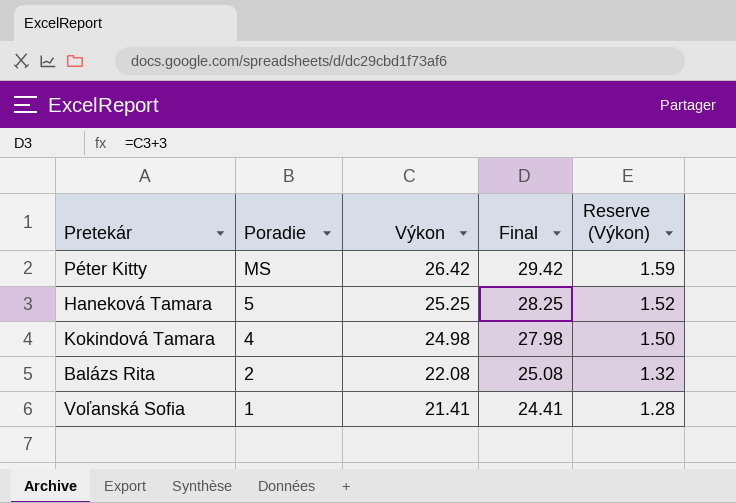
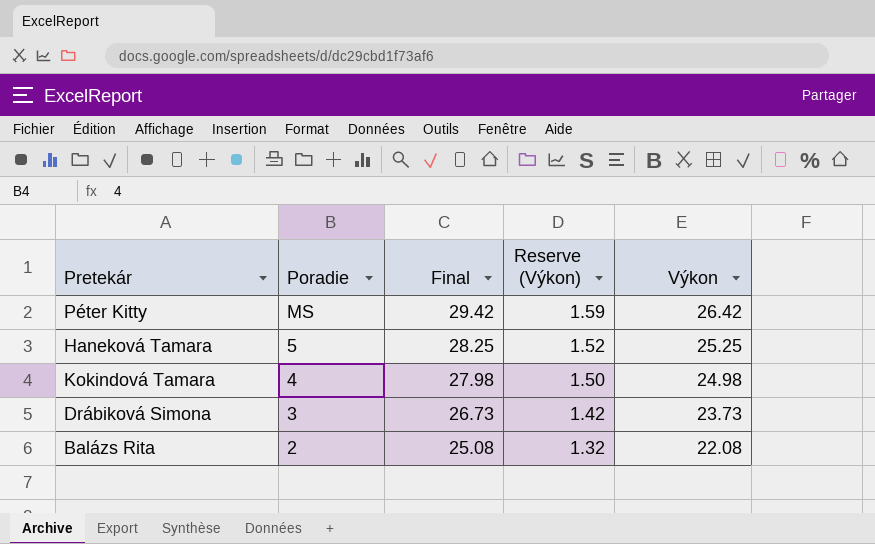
column Výkon | position: 3 -> 5
row Voľanská Sofia: 1 | 21.41 | 24.41 | 1.28 -> none
row Drábiková Simona: none -> 3 | 26.73 | 1.42 | 23.73

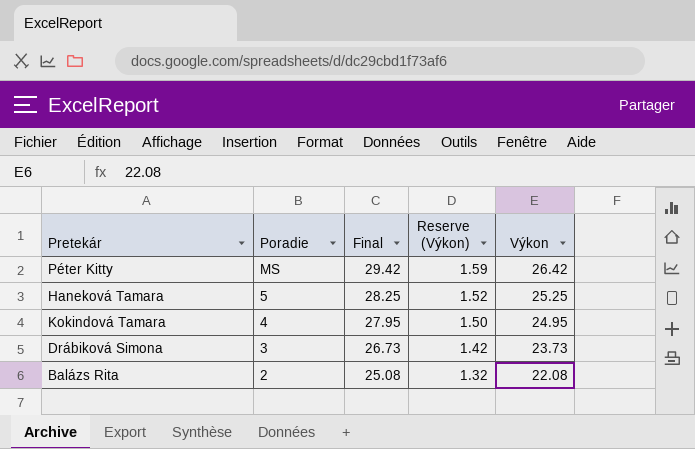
Kokindová Tamara | Final: 27.98 -> 27.95
Kokindová Tamara | Výkon: 24.98 -> 24.95

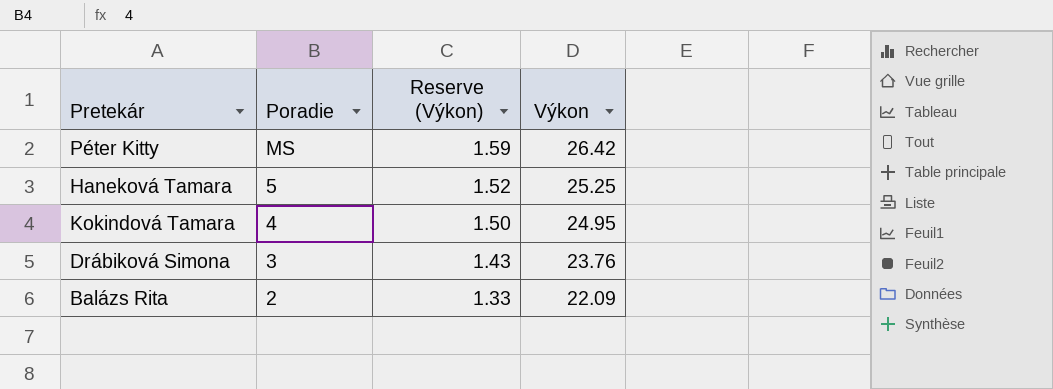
column Final | formula: [Výkon] + 3 -> none
Drábiková Simona | Reserve (Výkon): 1.42 -> 1.43
Drábiková Simona | Výkon: 23.73 -> 23.76
Balázs Rita | Reserve (Výkon): 1.32 -> 1.33
Balázs Rita | Výkon: 22.08 -> 22.09

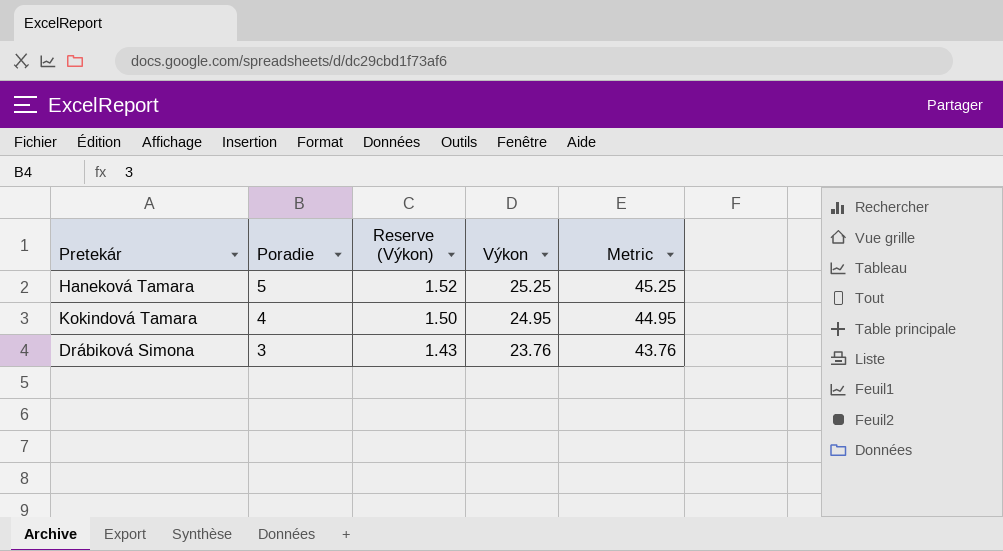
column Metric | formula: none -> [Výkon] + 20
row Péter Kitty: MS | 1.59 | 26.42 -> none
row Balázs Rita: 2 | 1.33 | 22.09 -> none

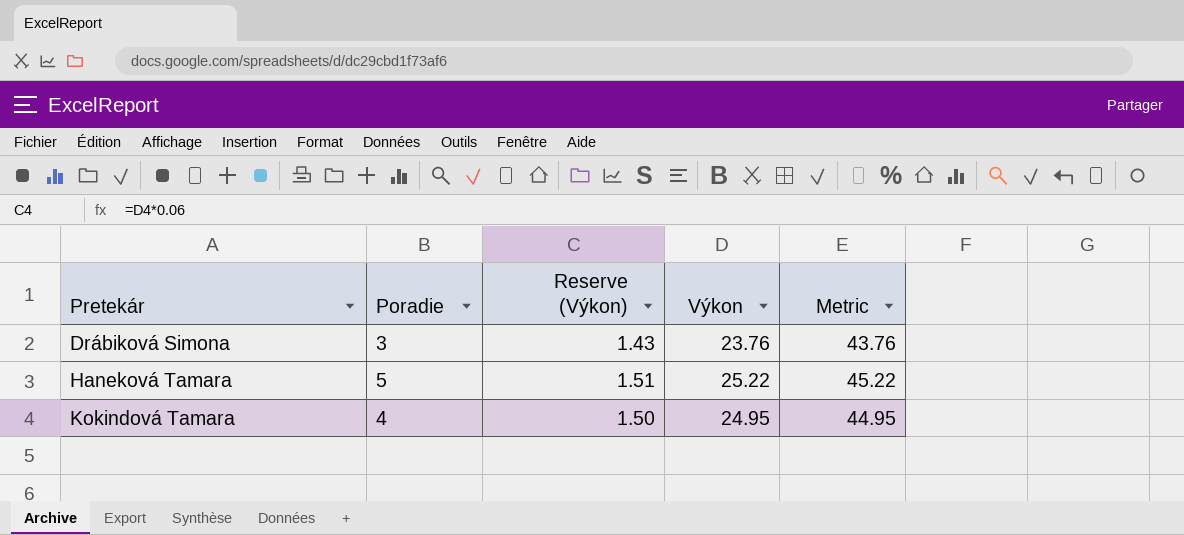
row order: Poradie descending -> Pretekár ascending
Haneková Tamara | Reserve (Výkon): 1.52 -> 1.51
Haneková Tamara | Výkon: 25.25 -> 25.22
Haneková Tamara | Metric: 45.25 -> 45.22

